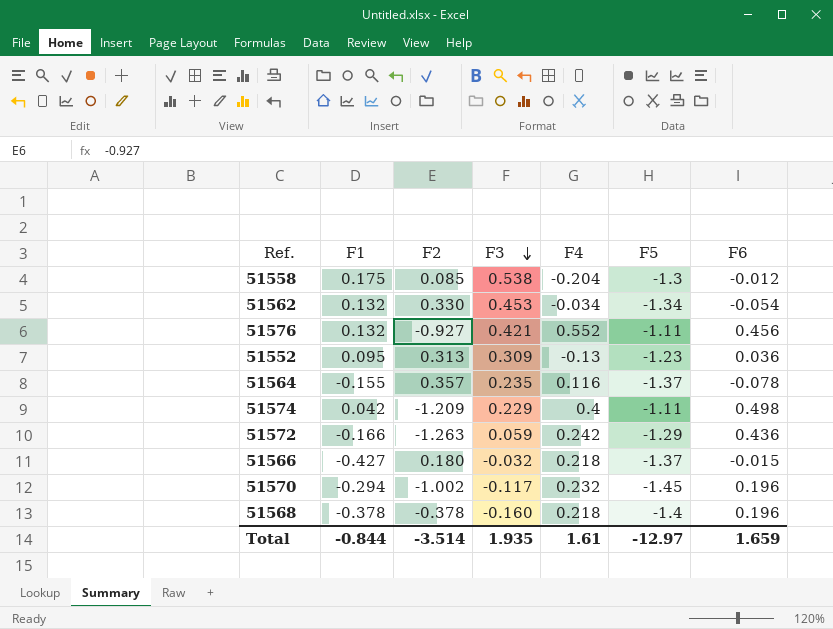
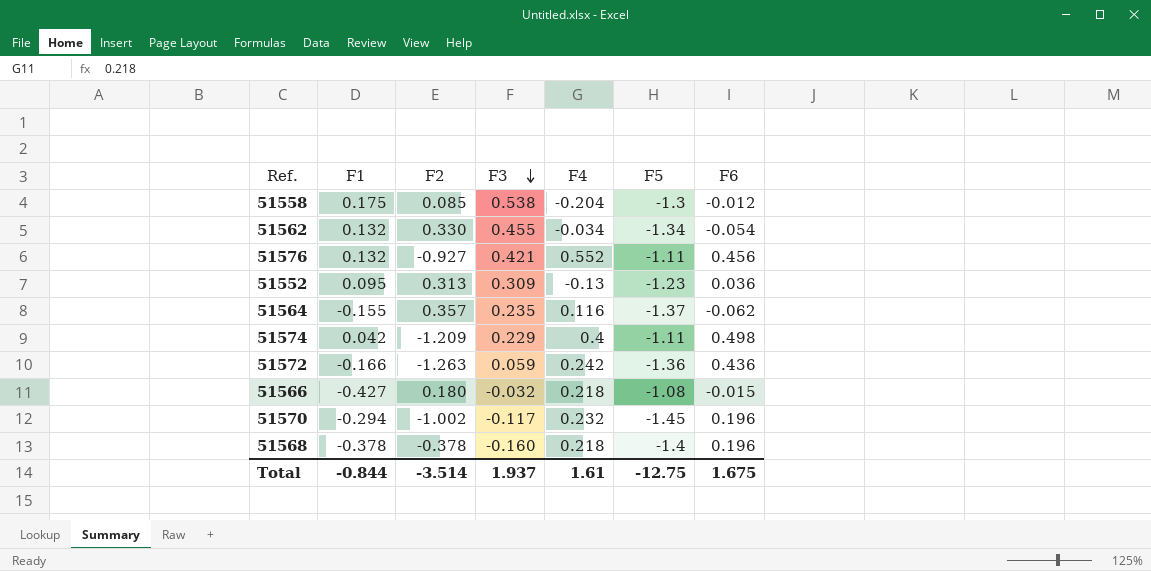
51562 | F3: 0.453 -> 0.455
51564 | F6: -0.078 -> -0.062
51572 | F5: -1.29 -> -1.36
51566 | F5: -1.37 -> -1.08
Total | F3: 1.935 -> 1.937
Total | F5: -12.97 -> -12.75
Total | F6: 1.659 -> 1.675

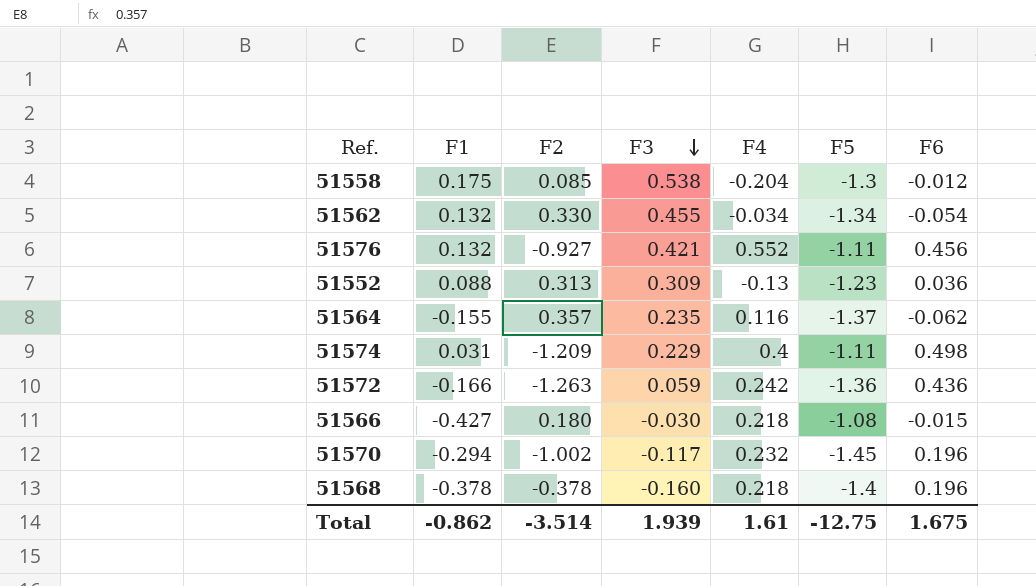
51552 | F1: 0.095 -> 0.088
51574 | F1: 0.042 -> 0.031
51566 | F3: -0.032 -> -0.030
Total | F1: -0.844 -> -0.862
Total | F3: 1.937 -> 1.939

